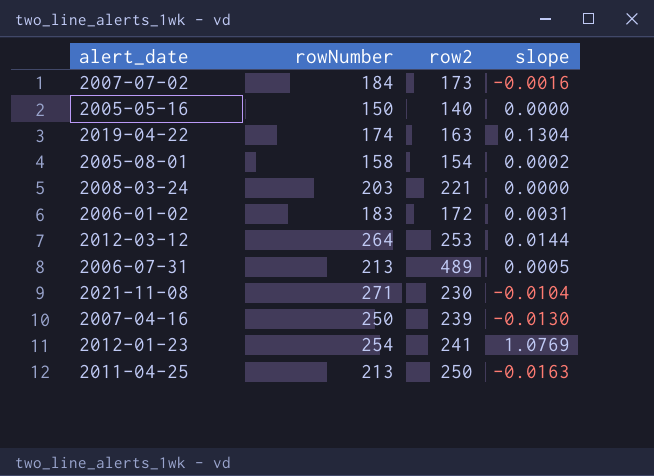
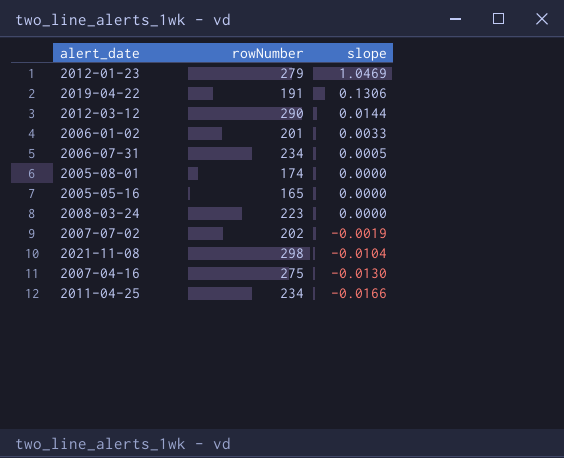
row order: none -> slope descending
column row2 | position: 3 -> none
2012-01-23 | rowNumber: 254 -> 279
2012-01-23 | slope: 1.0769 -> 1.0469
2019-04-22 | rowNumber: 174 -> 191
2019-04-22 | slope: 0.1304 -> 0.1306
2012-03-12 | rowNumber: 264 -> 290
2006-01-02 | rowNumber: 183 -> 201
2006-01-02 | slope: 0.0031 -> 0.0033
2006-07-31 | rowNumber: 213 -> 234
2005-08-01 | rowNumber: 158 -> 174
2005-08-01 | slope: 0.0002 -> 0.0000
2005-05-16 | rowNumber: 150 -> 165
2008-03-24 | rowNumber: 203 -> 223
2007-07-02 | rowNumber: 184 -> 202
2007-07-02 | slope: -0.0016 -> -0.0019
2021-11-08 | rowNumber: 271 -> 298
2007-04-16 | rowNumber: 250 -> 275
2011-04-25 | rowNumber: 213 -> 234
2011-04-25 | slope: -0.0163 -> -0.0166

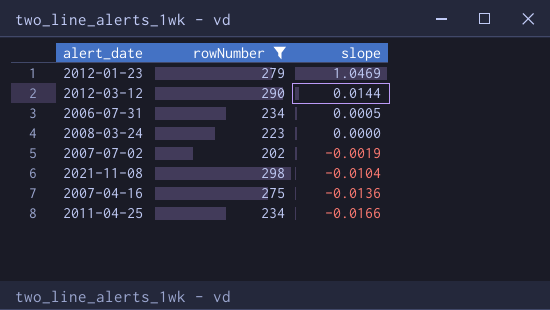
filter: none -> rowNumber >= 202
2007-04-16 | slope: -0.0130 -> -0.0136

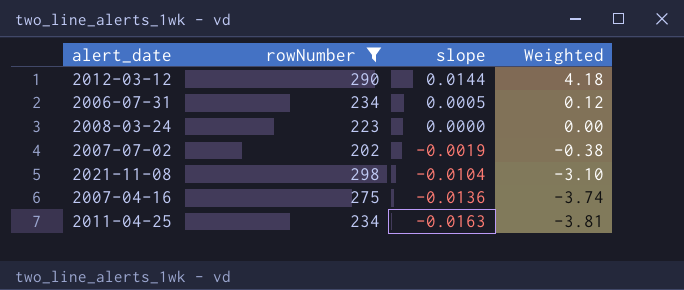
column Weighted | formula: none -> [rowNumber] * [slope]
row 2012-01-23: 279 | 1.0469 -> none
2011-04-25 | slope: -0.0166 -> -0.0163

